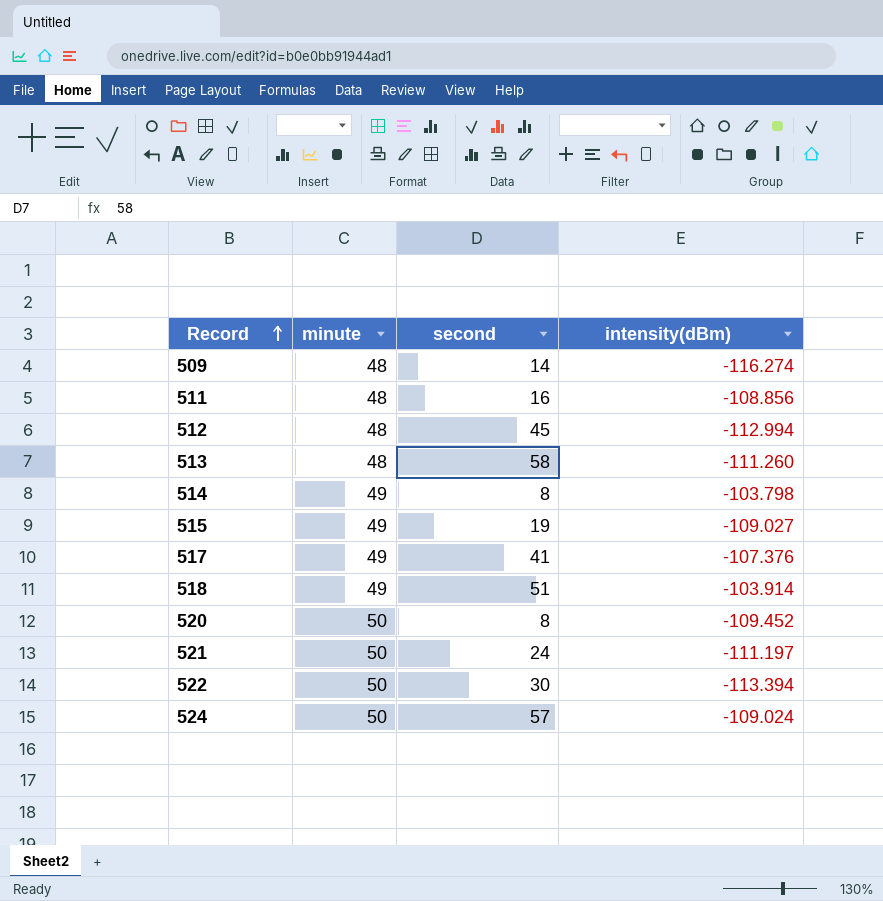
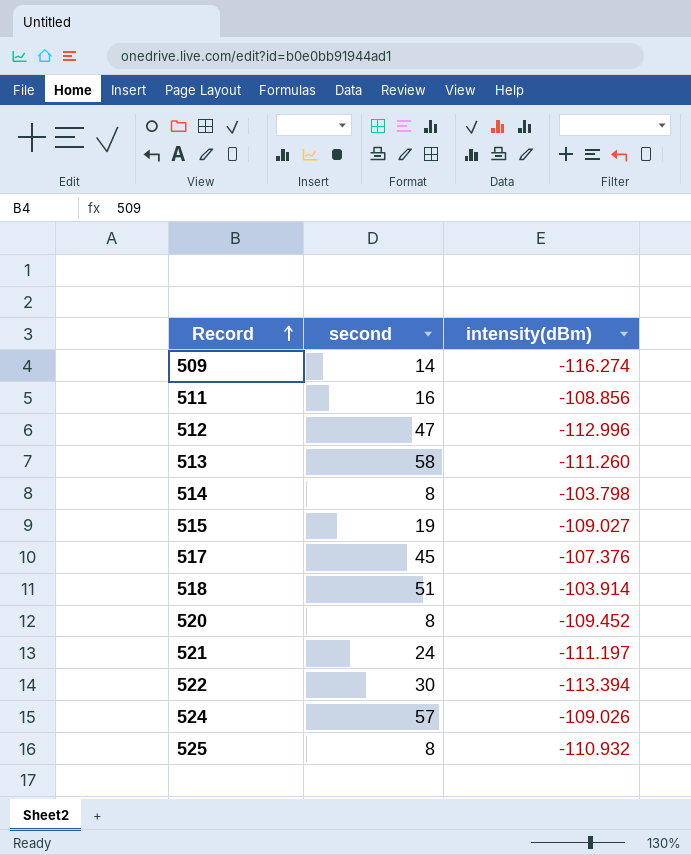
column minute | position: 2 -> none
512 | second: 45 -> 47
512 | intensity(dBm): -112.994 -> -112.996
517 | second: 41 -> 45
524 | intensity(dBm): -109.024 -> -109.026
row 525: none -> 8 | -110.932

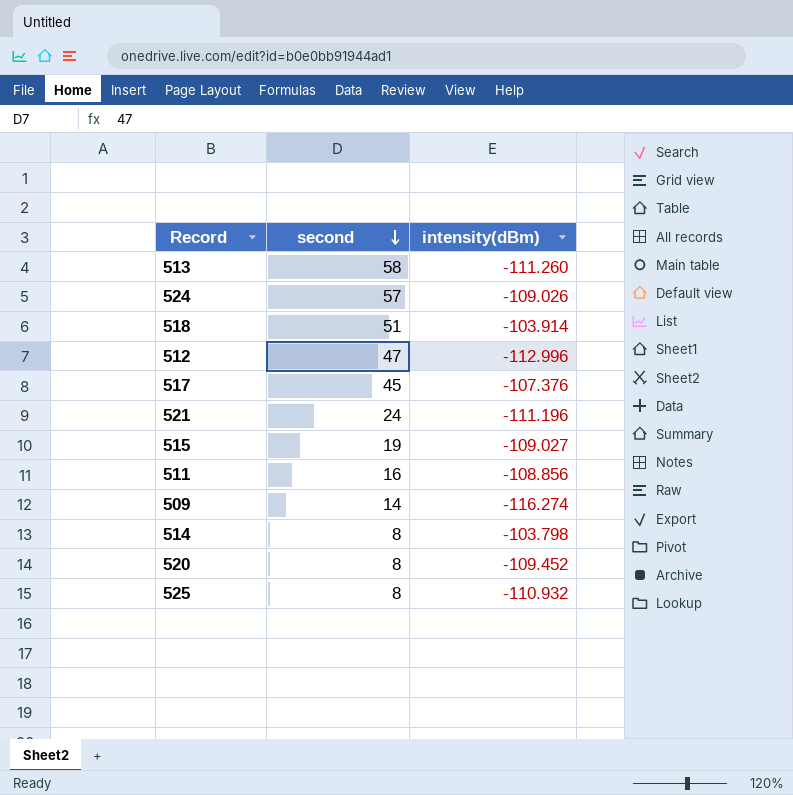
row order: Record ascending -> second descending
row 522: 30 | -113.394 -> none
521 | intensity(dBm): -111.197 -> -111.196

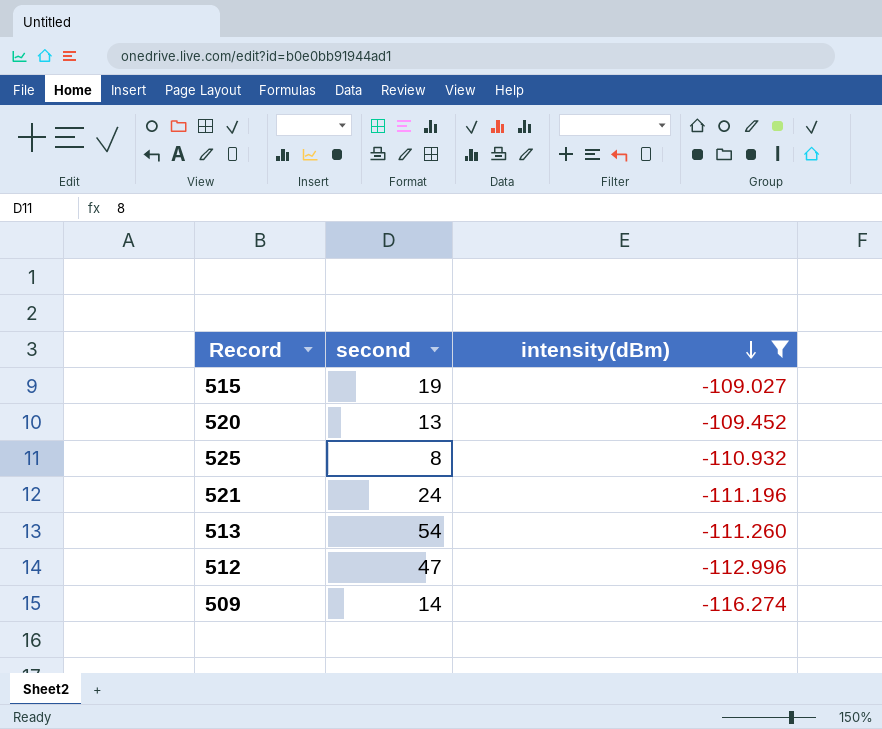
filter: none -> intensity(dBm) <= -109.027
row order: second descending -> intensity(dBm) descending
520 | second: 8 -> 13
513 | second: 58 -> 54

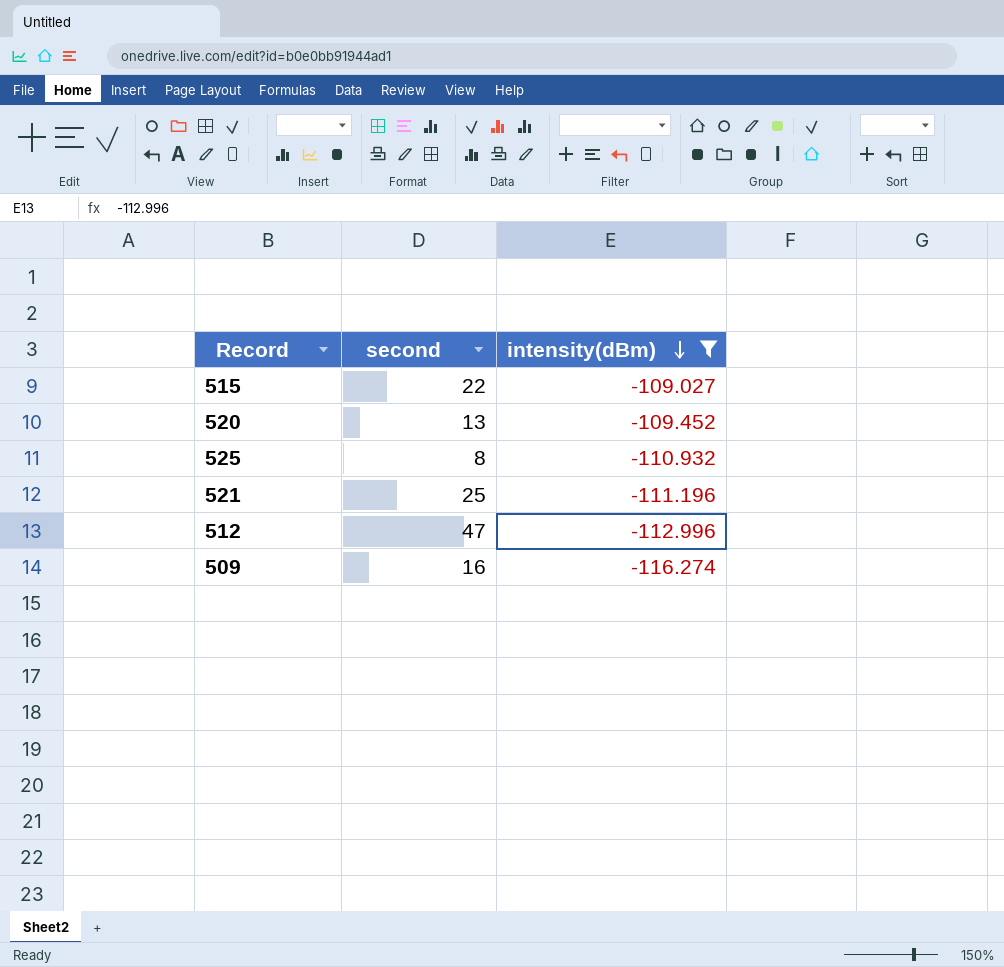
row 513: 54 | -111.260 -> none
515 | second: 19 -> 22
521 | second: 24 -> 25
509 | second: 14 -> 16

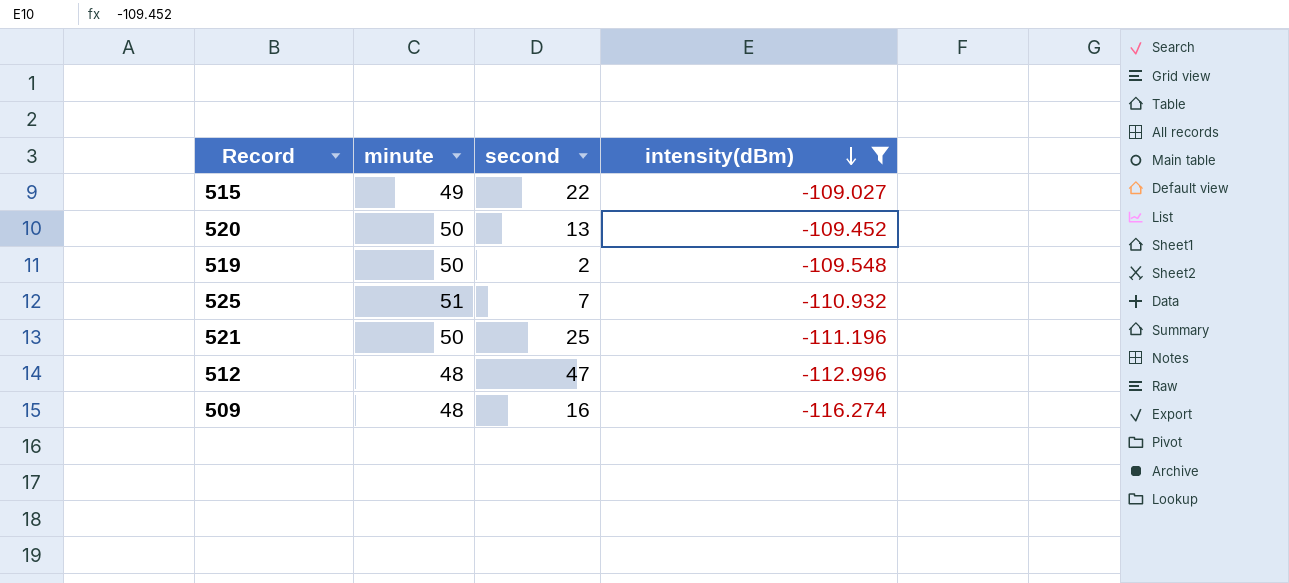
column minute | position: none -> 2
row 519: none -> 50 | 2 | -109.548
525 | second: 8 -> 7

